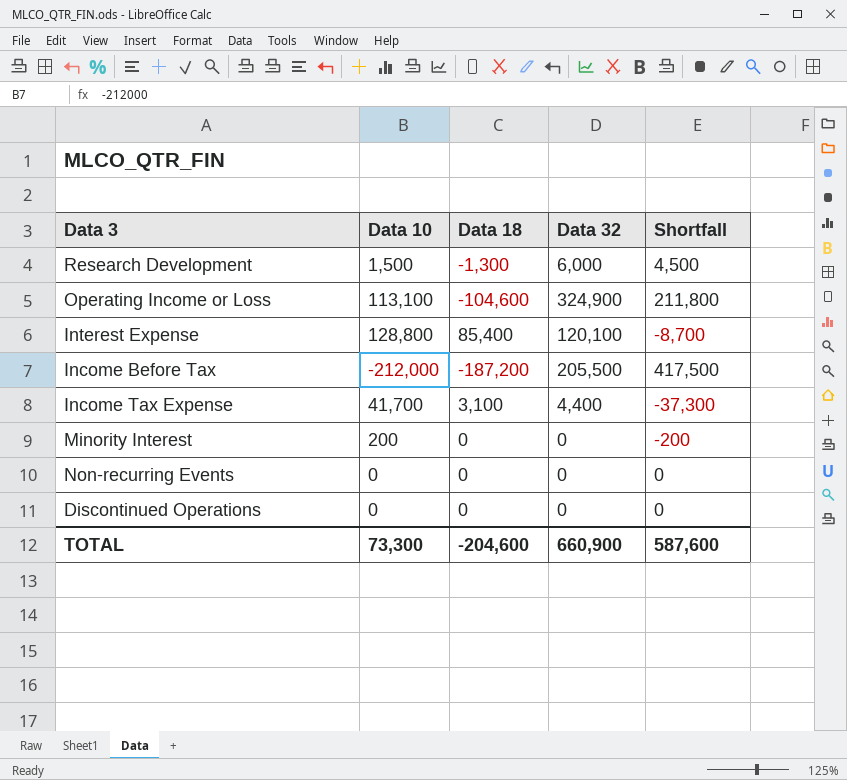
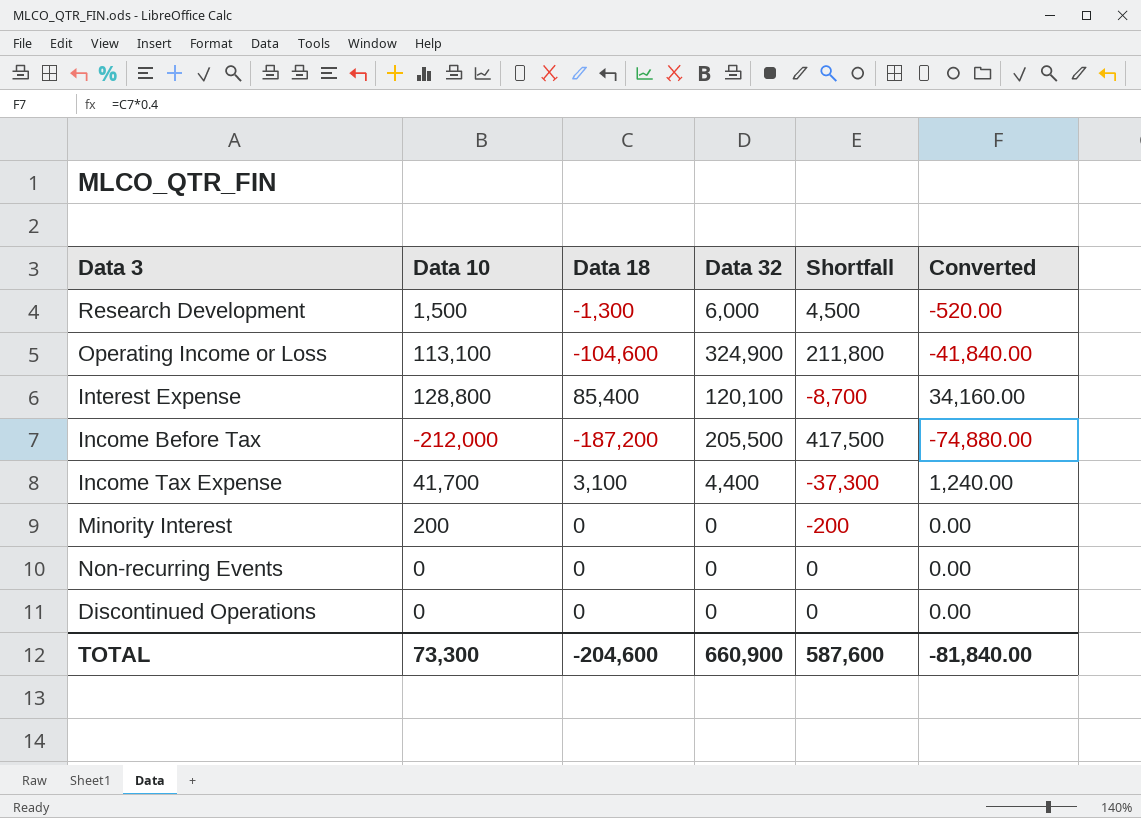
column Converted | formula: none -> [Data 18] * 0.4

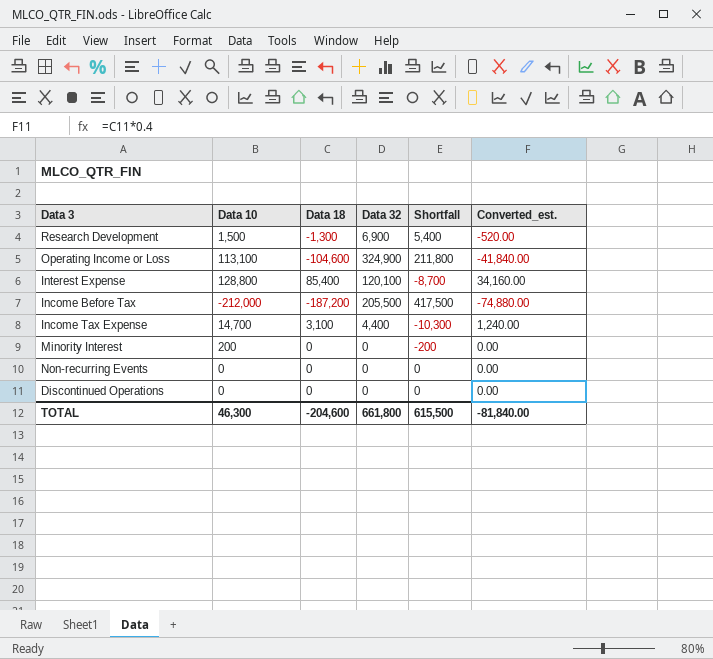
column name: Converted -> Converted_est.
Research Development | Data 32: 6,000 -> 6,900
Research Development | Shortfall: 4,500 -> 5,400
Income Tax Expense | Data 10: 41,700 -> 14,700
Income Tax Expense | Shortfall: -37,300 -> -10,300
TOTAL | Data 10: 73,300 -> 46,300
TOTAL | Data 32: 660,900 -> 661,800
TOTAL | Shortfall: 587,600 -> 615,500

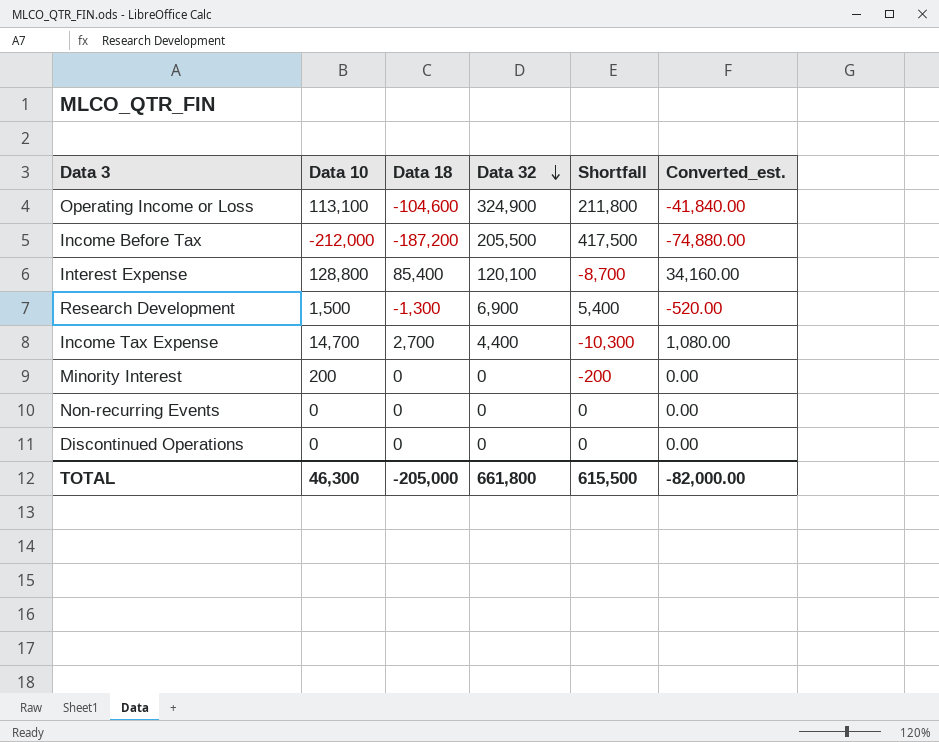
row order: none -> Data 32 descending
Income Tax Expense | Data 18: 3,100 -> 2,700
Income Tax Expense | Converted_est.: 1,240.00 -> 1,080.00
TOTAL | Data 18: -204,600 -> -205,000
TOTAL | Converted_est.: -81,840.00 -> -82,000.00

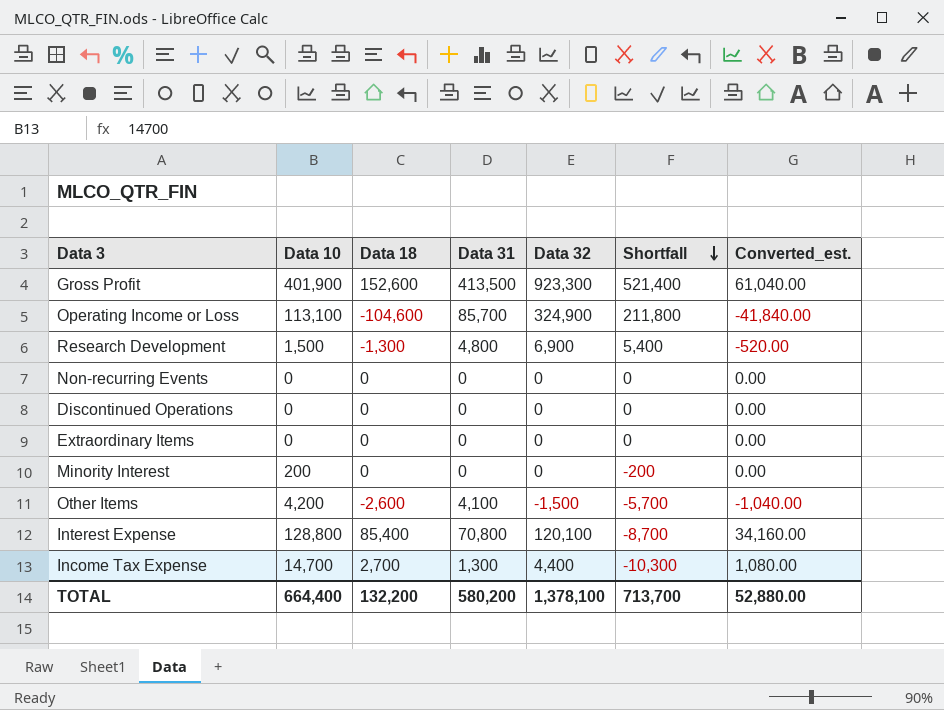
row order: Data 32 descending -> Shortfall descending
column Data 31 | position: none -> 4
row Income Before Tax: -212,000 | -187,200 | 205,500 | 417,500 | -74,880.00 -> none
row Gross Profit: none -> 401,900 | 152,600 | 413,500 | 923,300 | 521,400 | 61,040.00
row Extraordinary Items: none -> 0 | 0 | 0 | 0 | 0 | 0.00
row Other Items: none -> 4,200 | -2,600 | 4,100 | -1,500 | -5,700 | -1,040.00
TOTAL | Data 10: 46,300 -> 664,400
TOTAL | Data 18: -205,000 -> 132,200
TOTAL | Data 32: 661,800 -> 1,378,100
TOTAL | Shortfall: 615,500 -> 713,700
TOTAL | Converted_est.: -82,000.00 -> 52,880.00

